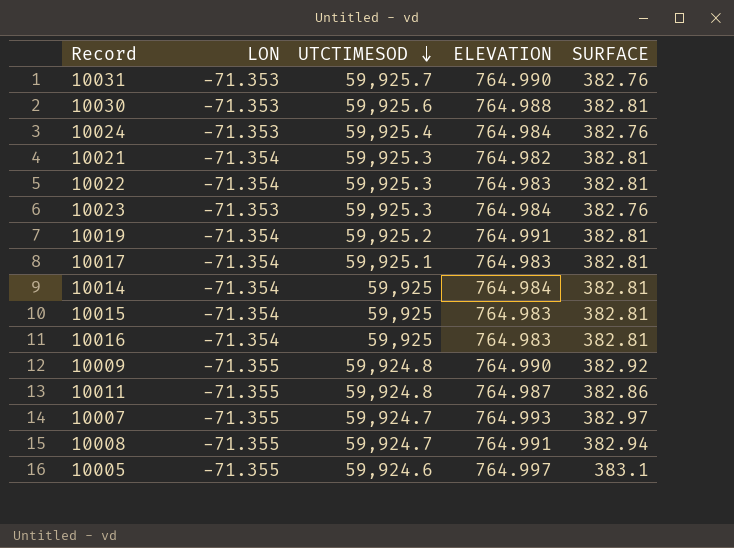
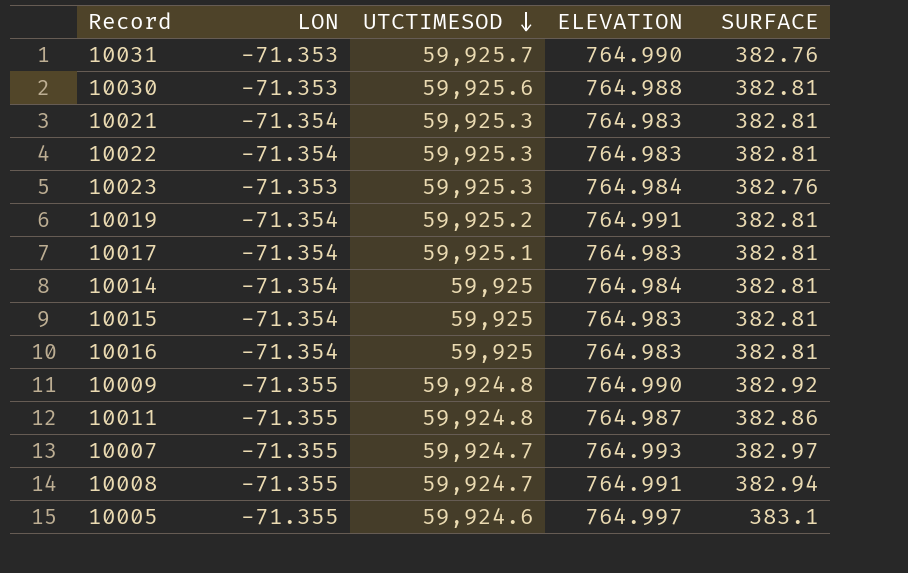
row 10024: -71.353 | 59,925.4 | 764.984 | 382.76 -> none
10021 | ELEVATION: 764.982 -> 764.983

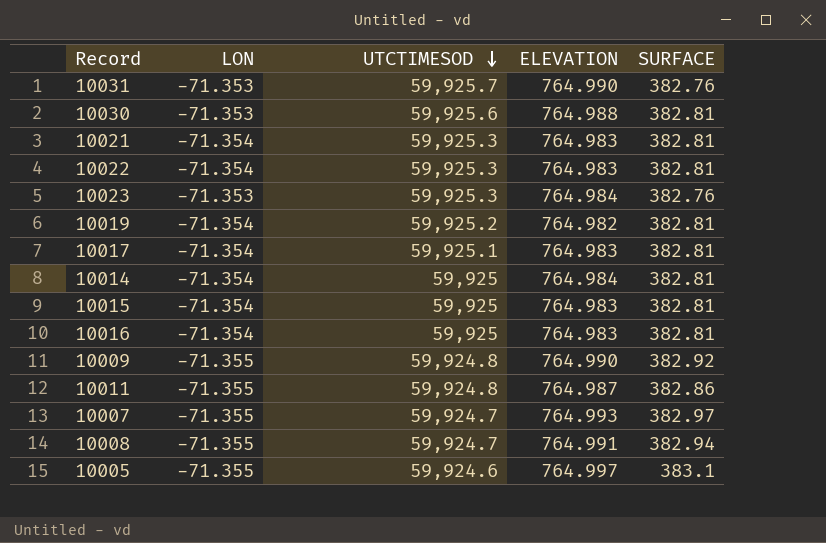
10019 | ELEVATION: 764.991 -> 764.982

